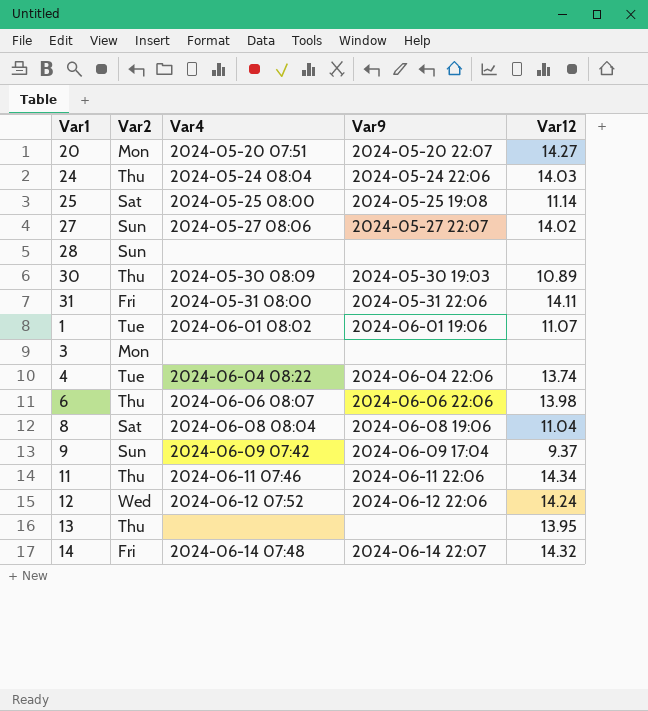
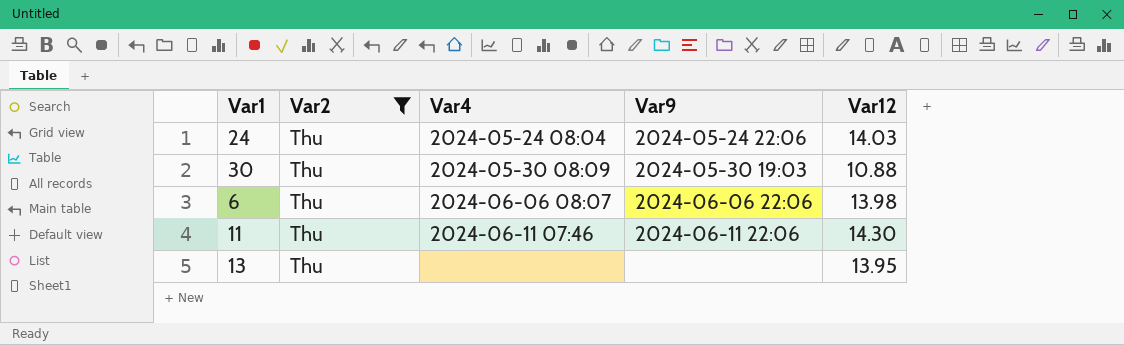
filter: none -> Var2 = Thu
30 | Var12: 10.89 -> 10.88
11 | Var12: 14.34 -> 14.30

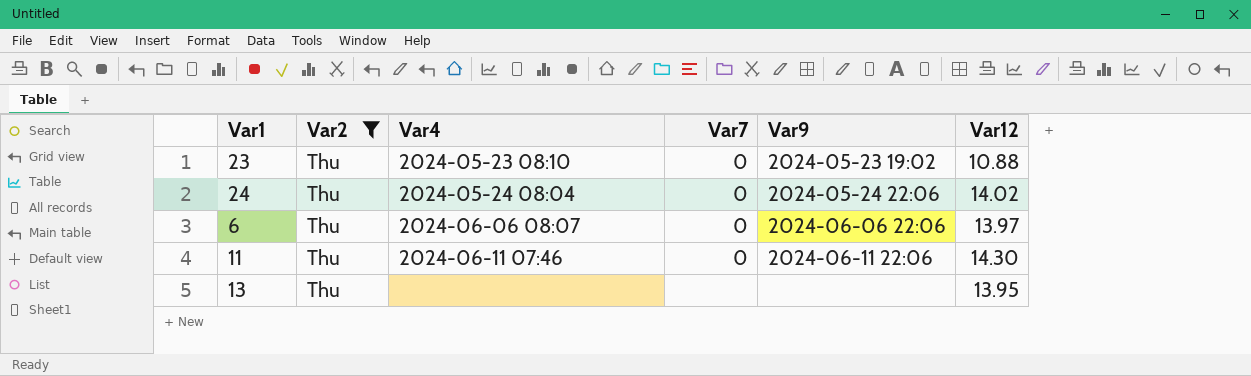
column Var7 | position: none -> 4
row 30: Thu | 2024-05-30 08:09 | 2024-05-30 19:03 | 10.88 -> none
row 23: none -> Thu | 2024-05-23 08:10 | 0 | 2024-05-23 19:02 | 10.88
24 | Var12: 14.03 -> 14.02
6 | Var12: 13.98 -> 13.97

